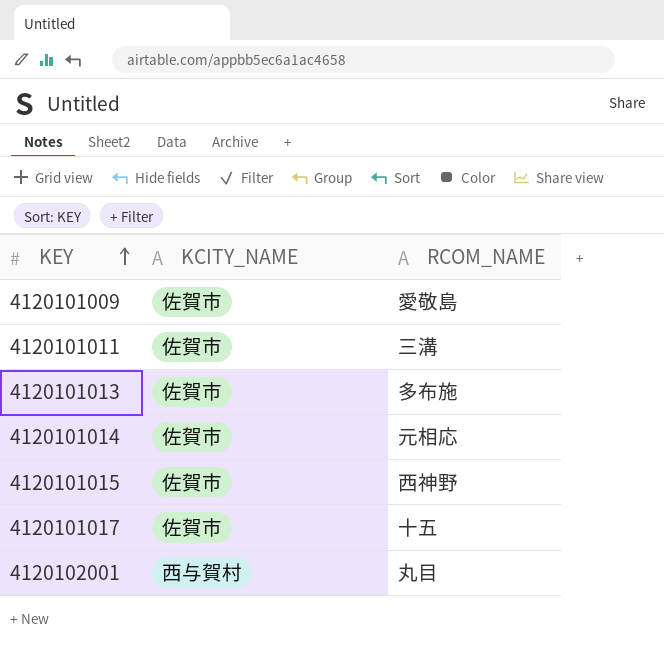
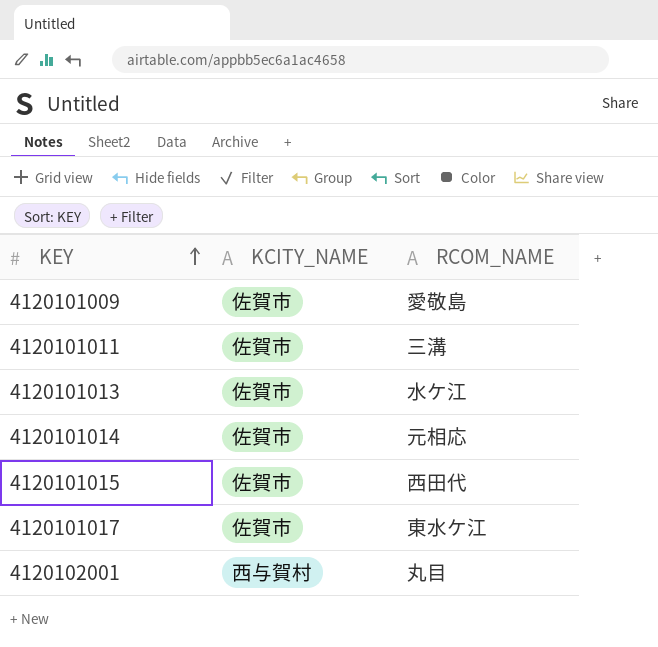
4120101013 | RCOM_NAME: 多布施 -> 水ケ江
4120101015 | RCOM_NAME: 西神野 -> 西田代
4120101017 | RCOM_NAME: 十五 -> 東水ケ江

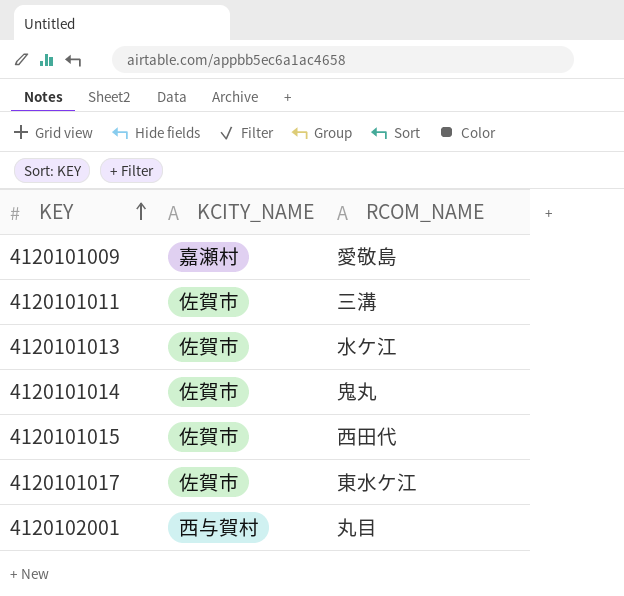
4120101009 | KCITY_NAME: 佐賀市 -> 嘉瀬村
4120101014 | RCOM_NAME: 元相応 -> 鬼丸

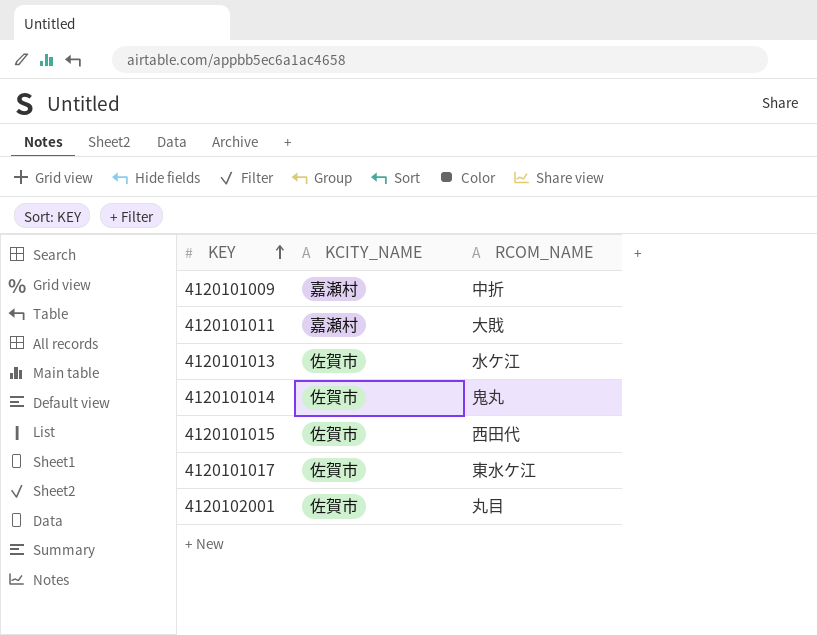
4120101009 | RCOM_NAME: 愛敬島 -> 中折
4120101011 | KCITY_NAME: 佐賀市 -> 嘉瀬村
4120101011 | RCOM_NAME: 三溝 -> 大戝
4120102001 | KCITY_NAME: 西与賀村 -> 佐賀市

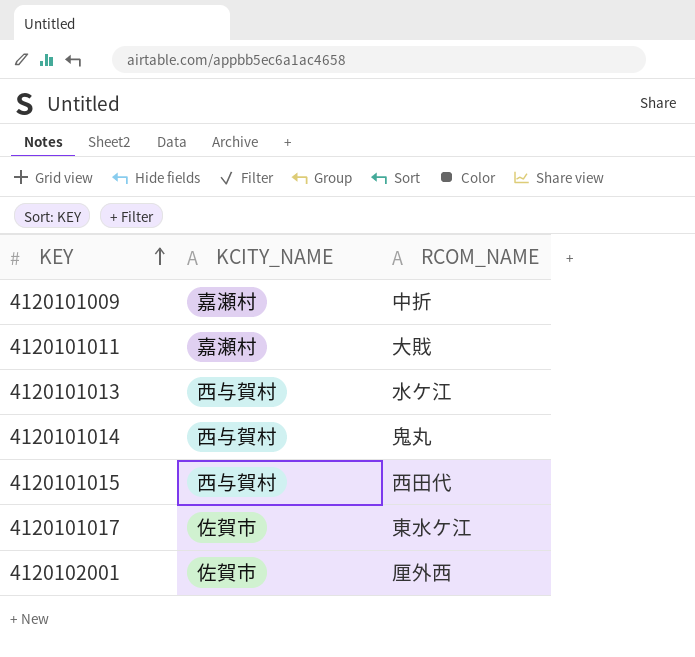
4120101013 | KCITY_NAME: 佐賀市 -> 西与賀村
4120101014 | KCITY_NAME: 佐賀市 -> 西与賀村
4120101015 | KCITY_NAME: 佐賀市 -> 西与賀村
4120102001 | RCOM_NAME: 丸目 -> 厘外西

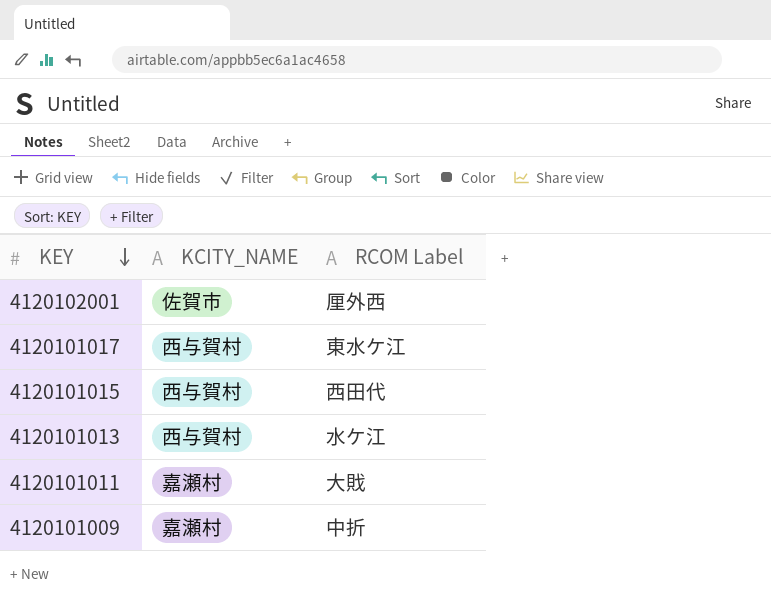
row order: KEY ascending -> KEY descending
column name: RCOM_NAME -> RCOM Label
row 4120101014: 西与賀村 | 鬼丸 -> none
4120101017 | KCITY_NAME: 佐賀市 -> 西与賀村

